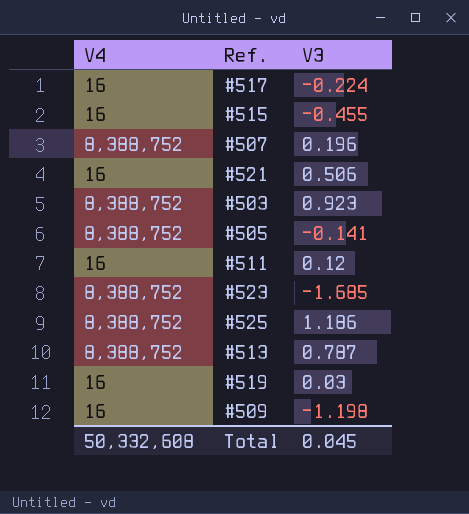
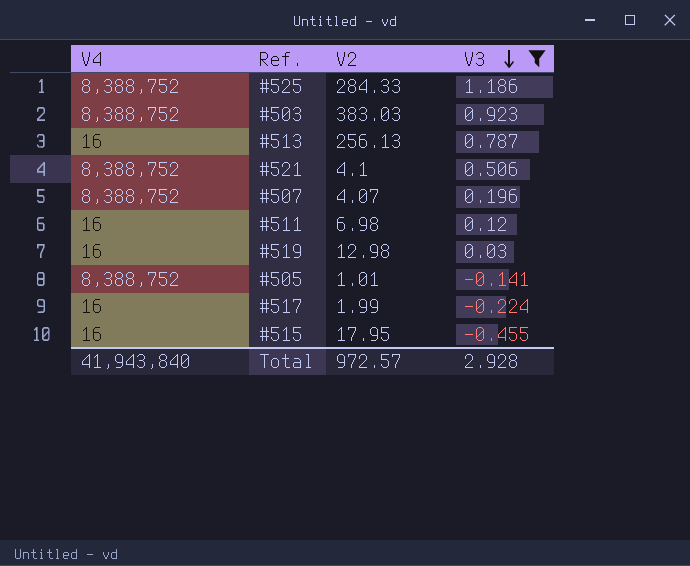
filter: none -> V3 >= -0.455
row order: none -> V3 descending
column V2 | position: none -> 3
#513 | V4: 8,388,752 -> 16
#521 | V4: 16 -> 8,388,752
Total | V4: 50,332,608 -> 41,943,840
Total | V3: 0.045 -> 2.928

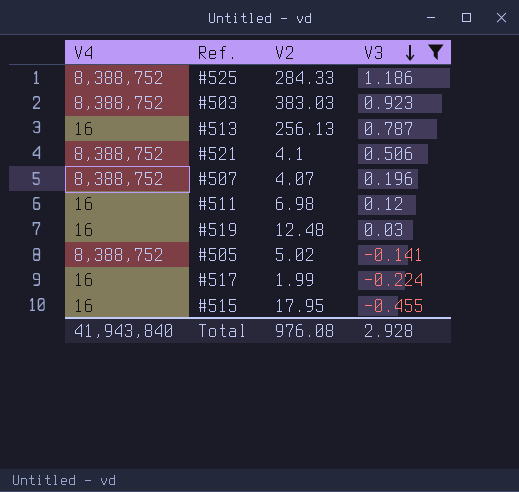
#519 | V2: 12.98 -> 12.48
#505 | V2: 1.01 -> 5.02
Total | V2: 972.57 -> 976.08

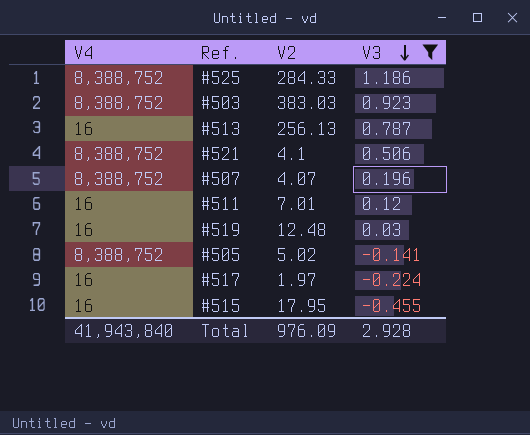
#511 | V2: 6.98 -> 7.01
#517 | V2: 1.99 -> 1.97
Total | V2: 976.08 -> 976.09

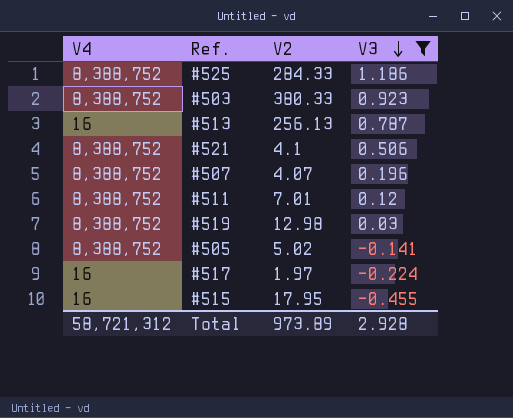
#503 | V2: 383.03 -> 380.33
#511 | V4: 16 -> 8,388,752
#519 | V4: 16 -> 8,388,752
#519 | V2: 12.48 -> 12.98
Total | V4: 41,943,840 -> 58,721,312
Total | V2: 976.09 -> 973.89

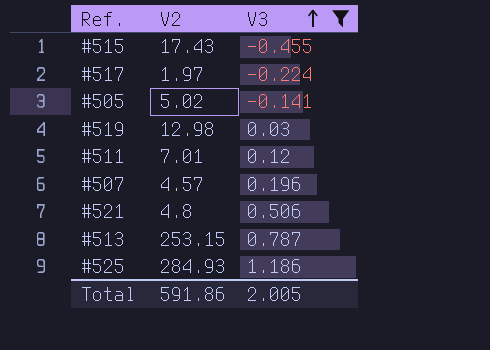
row order: V3 descending -> V3 ascending
column V4 | position: 1 -> none
row #503: 8,388,752 | 380.33 | 0.923 -> none
#515 | V2: 17.95 -> 17.43
#507 | V2: 4.07 -> 4.57
#521 | V2: 4.1 -> 4.8
#513 | V2: 256.13 -> 253.15
#525 | V2: 284.33 -> 284.93
Total | V2: 973.89 -> 591.86
Total | V3: 2.928 -> 2.005

